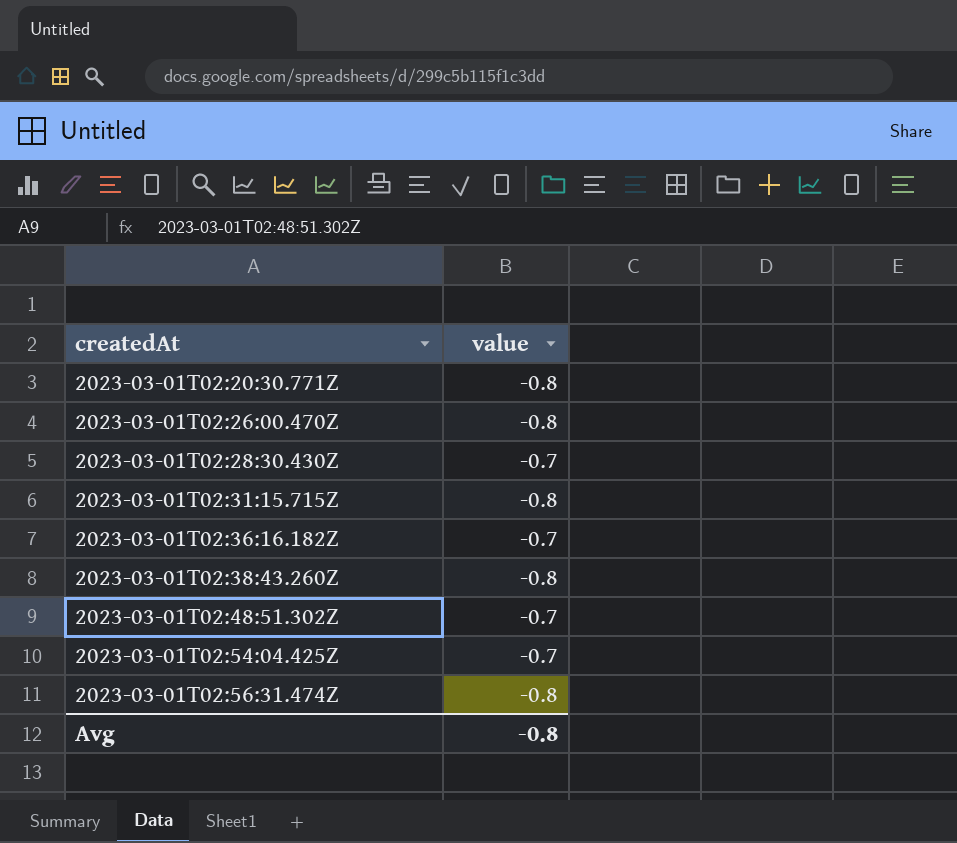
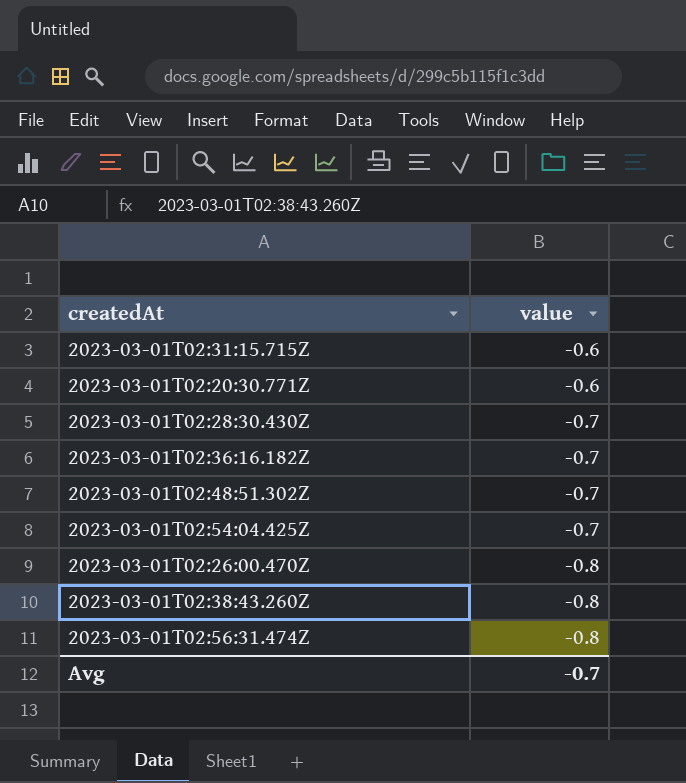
row order: createdAt ascending -> value descending
2023-03-01T02:31:15.715Z | value: -0.8 -> -0.6
2023-03-01T02:20:30.771Z | value: -0.8 -> -0.6
Avg | value: -0.8 -> -0.7

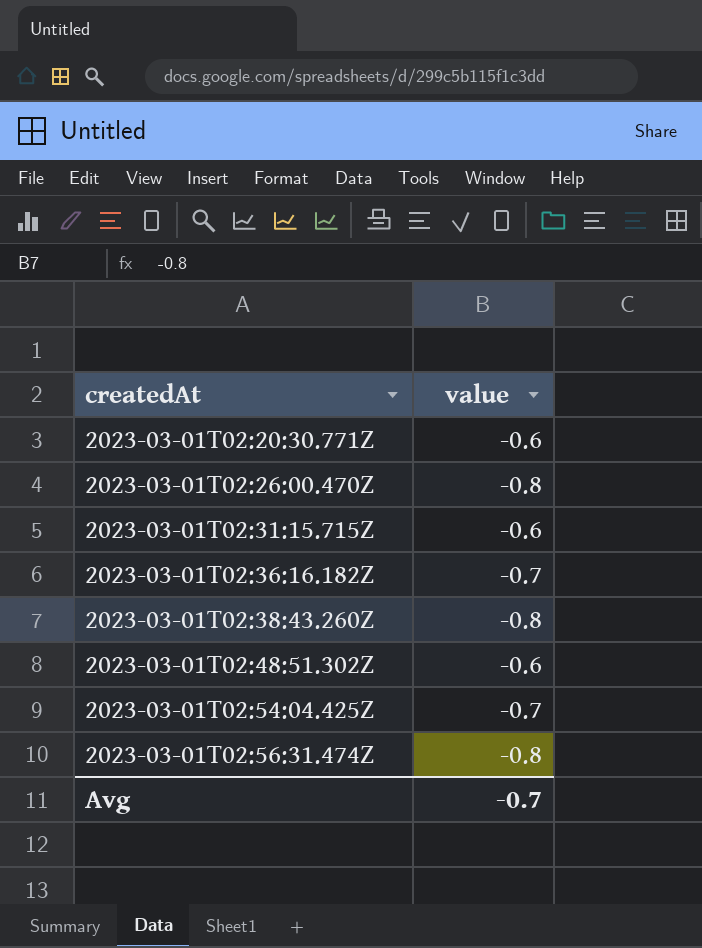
row order: value descending -> createdAt ascending
row 2023-03-01T02:28:30.430Z: -0.7 -> none
2023-03-01T02:48:51.302Z | value: -0.7 -> -0.6

